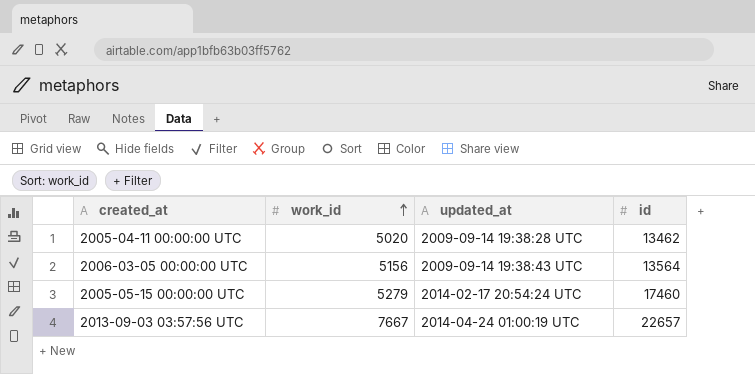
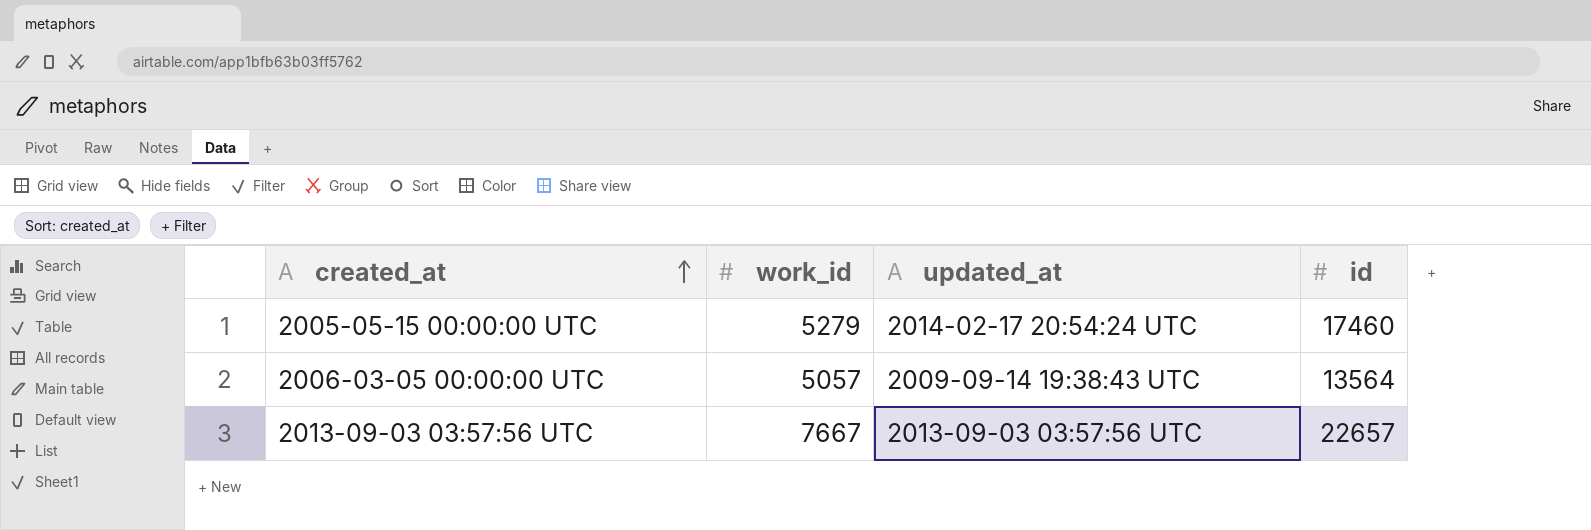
row order: work_id ascending -> created_at ascending
row 2005-04-11 00:00:00 UTC: 5020 | 2009-09-14 19:38:28 UTC | 13462 -> none
2006-03-05 00:00:00 UTC | work_id: 5156 -> 5057
2013-09-03 03:57:56 UTC | updated_at: 2014-04-24 01:00:19 UTC -> 2013-09-03 03:57:56 UTC

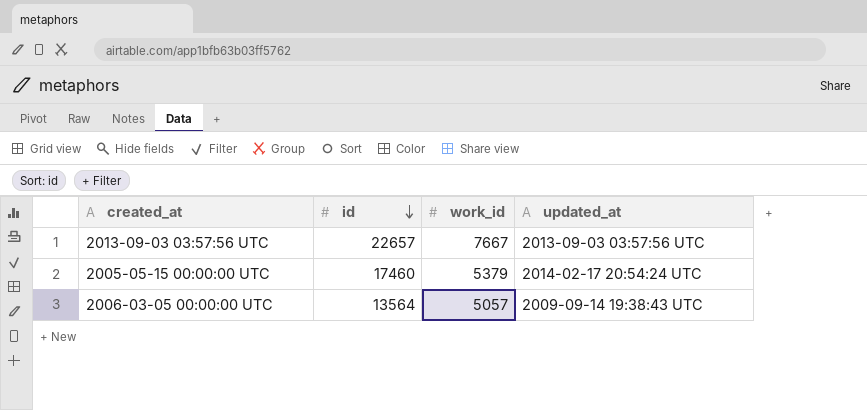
row order: created_at ascending -> id descending
column id | position: 4 -> 2
2005-05-15 00:00:00 UTC | work_id: 5279 -> 5379

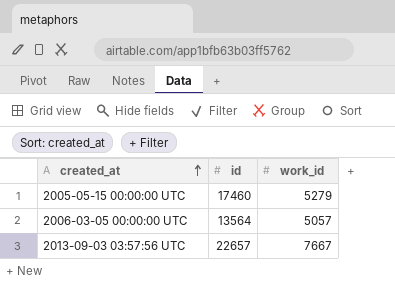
row order: id descending -> created_at ascending
column updated_at | position: 4 -> none
2005-05-15 00:00:00 UTC | work_id: 5379 -> 5279

